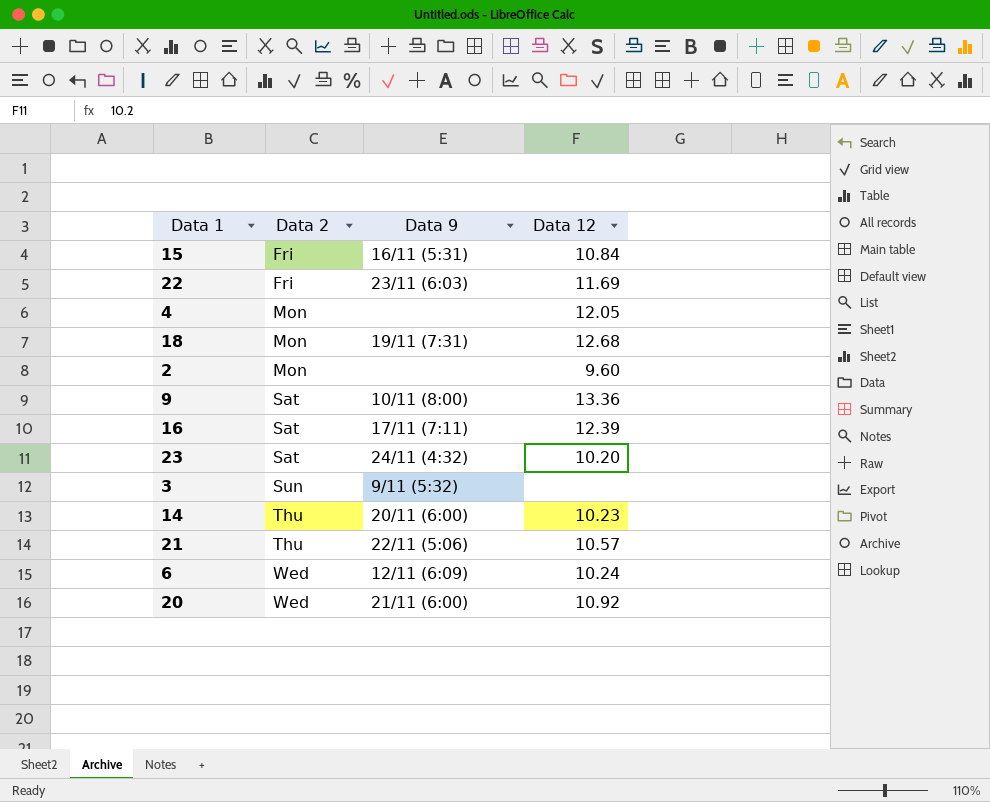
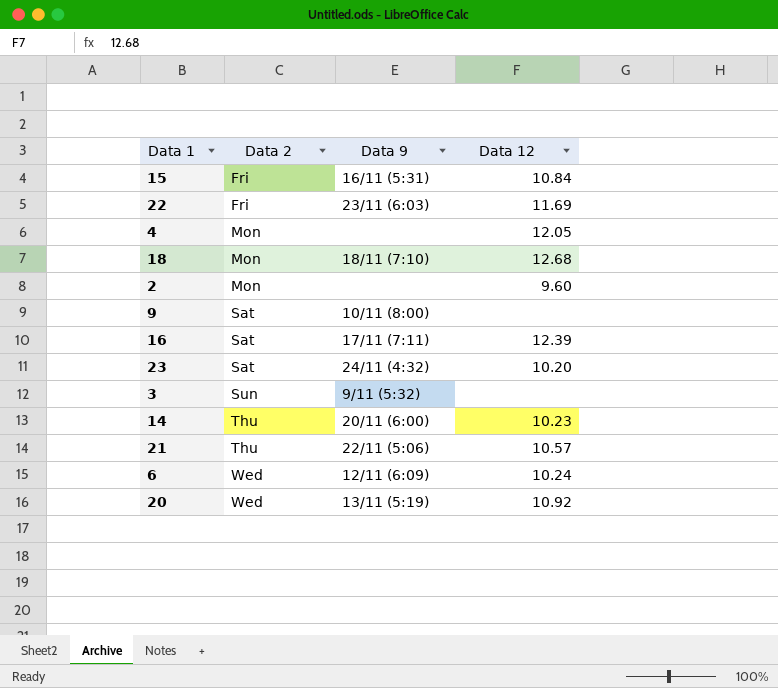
18 | Data 9: 19/11 (7:31) -> 18/11 (7:10)
9 | Data 12: 13.36 -> none
20 | Data 9: 21/11 (6:00) -> 13/11 (5:19)

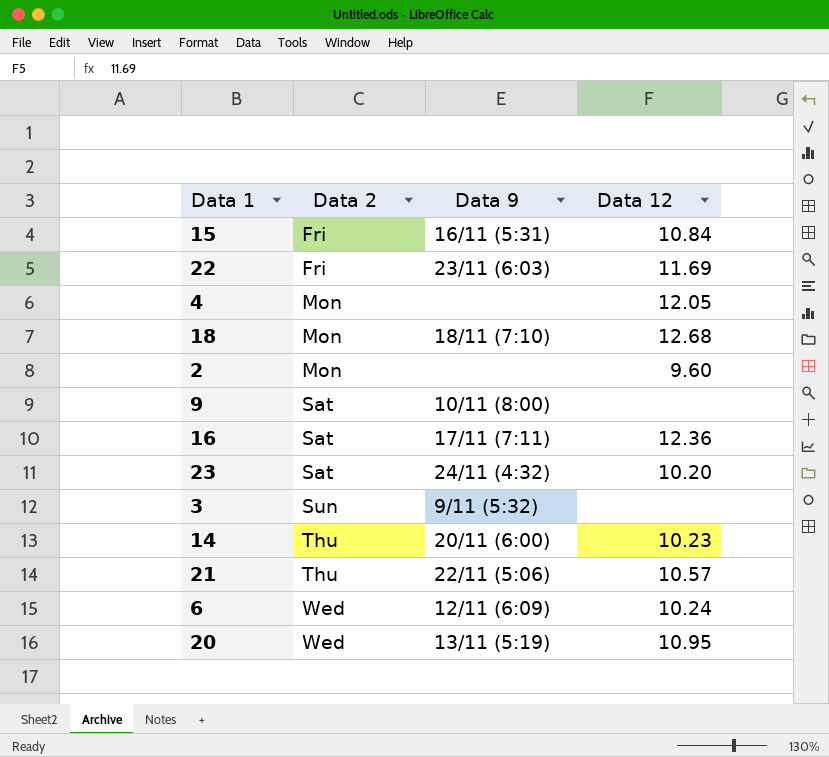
16 | Data 12: 12.39 -> 12.36
20 | Data 12: 10.92 -> 10.95

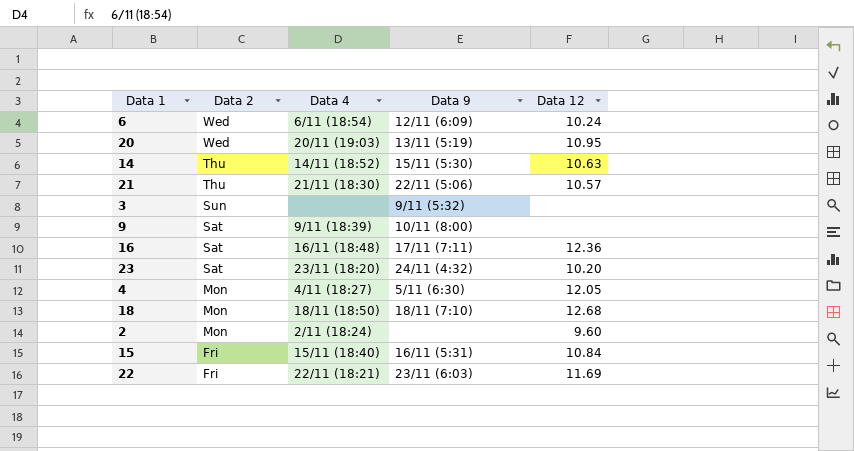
row order: Data 2 ascending -> Data 2 descending
column Data 4 | position: none -> 3
14 | Data 9: 20/11 (6:00) -> 15/11 (5:30)
14 | Data 12: 10.23 -> 10.63
4 | Data 9: none -> 5/11 (6:30)

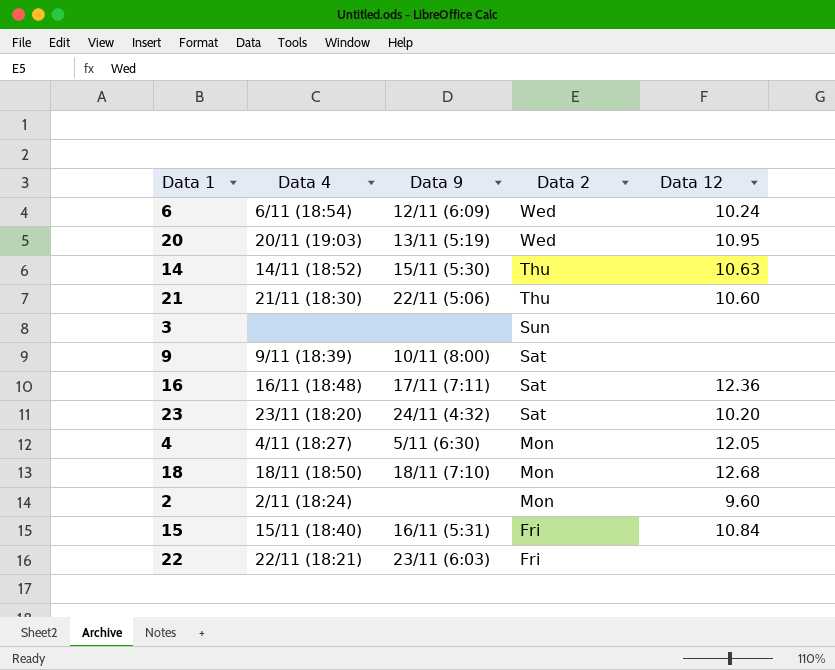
column Data 2 | position: 2 -> 4
21 | Data 12: 10.57 -> 10.60
3 | Data 9: 9/11 (5:32) -> none
22 | Data 12: 11.69 -> none

